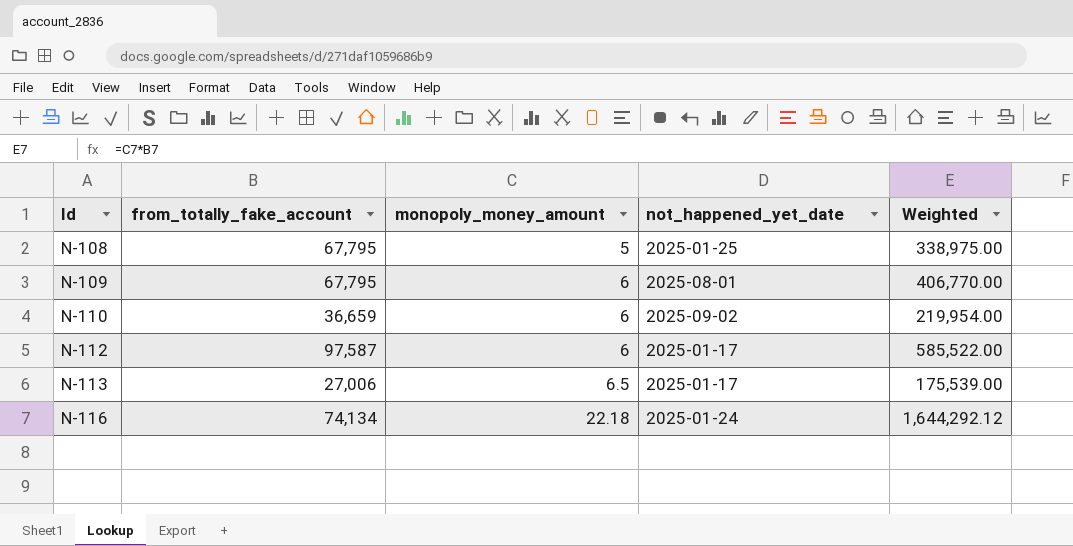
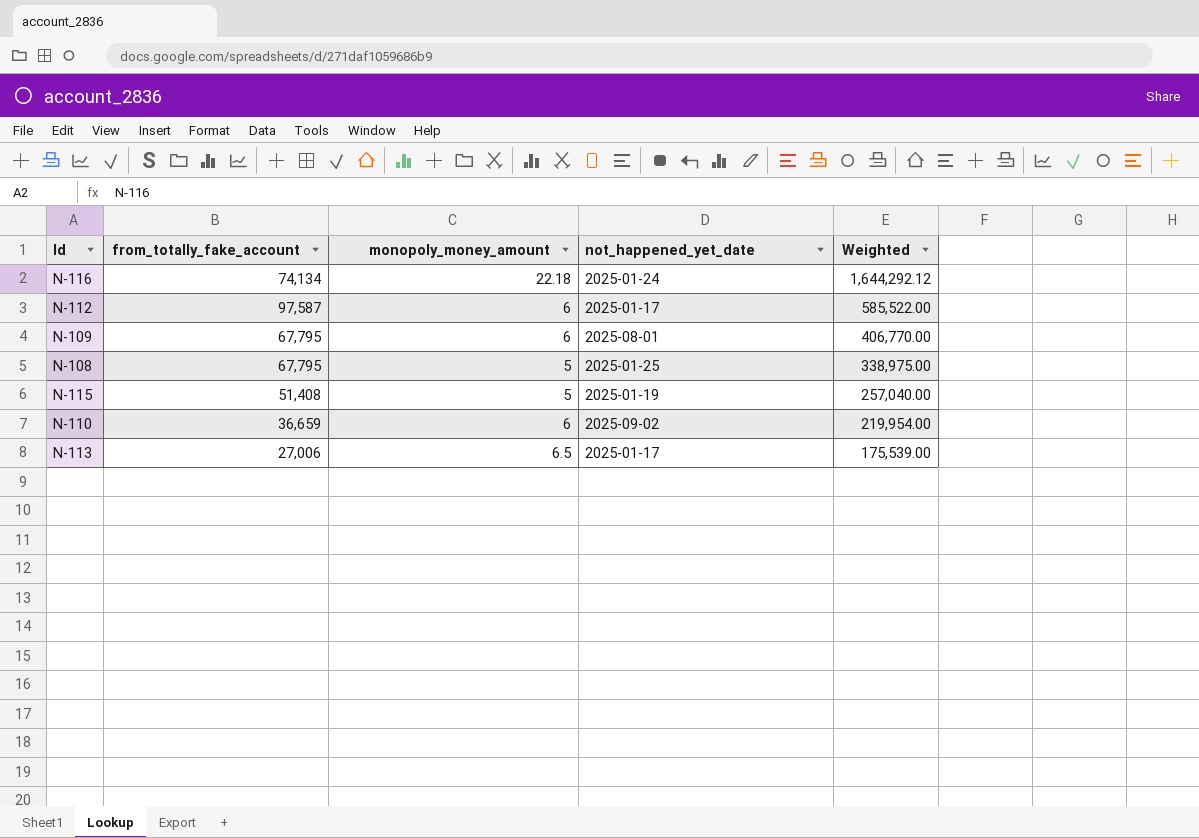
row order: Id ascending -> Weighted descending
row N-115: none -> 51,408 | 5 | 2025-01-19 | 257,040.00

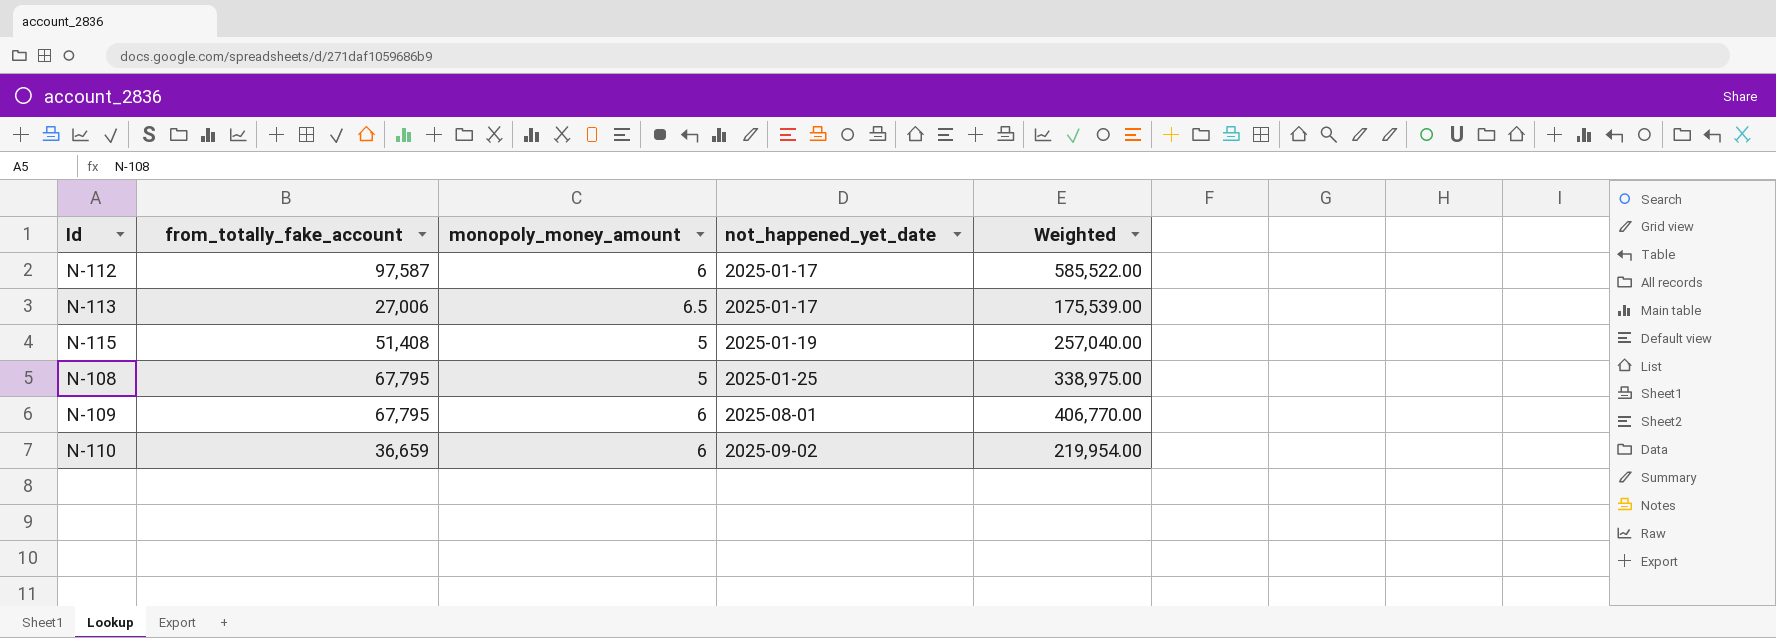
row order: Weighted descending -> not_happened_yet_date ascending
row N-116: 74,134 | 22.18 | 2025-01-24 | 1,644,292.12 -> none

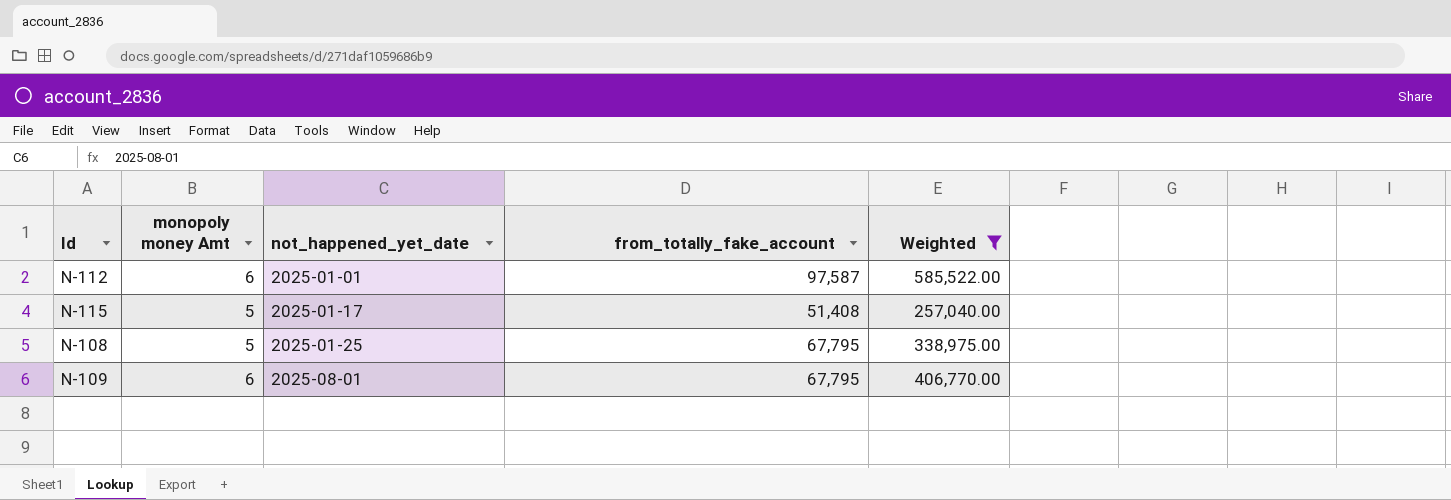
filter: none -> Weighted >= 257,040.00
column name: monopoly_money_amount -> monopoly money Amt
column from_totally_fake_account | position: 2 -> 4
N-112 | not_happened_yet_date: 2025-01-17 -> 2025-01-01
N-115 | not_happened_yet_date: 2025-01-19 -> 2025-01-17

